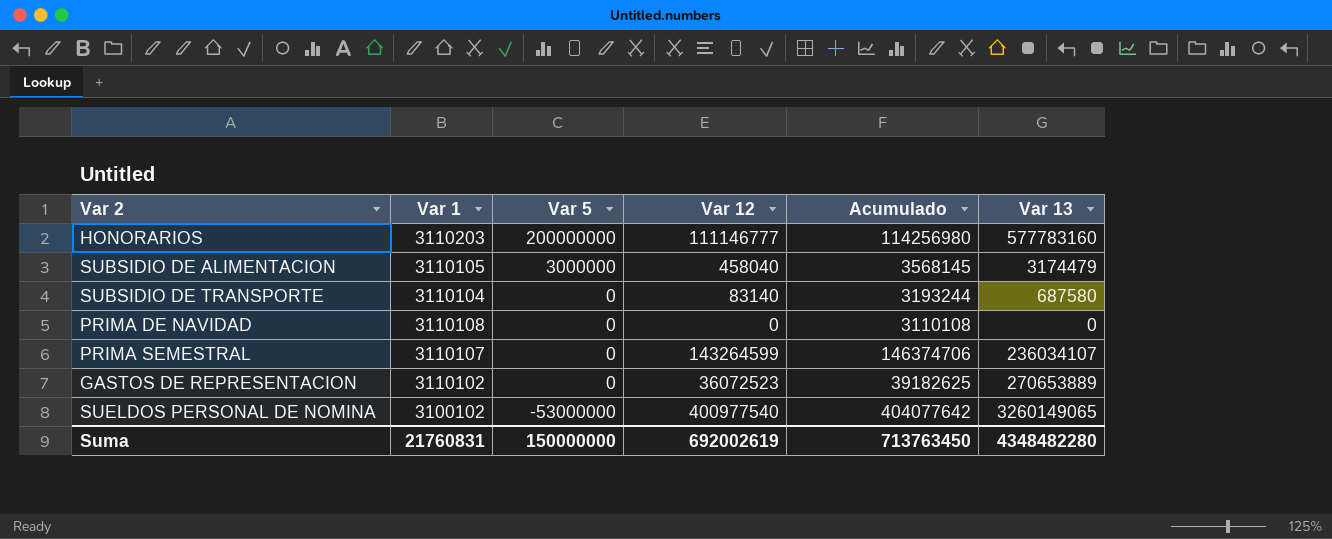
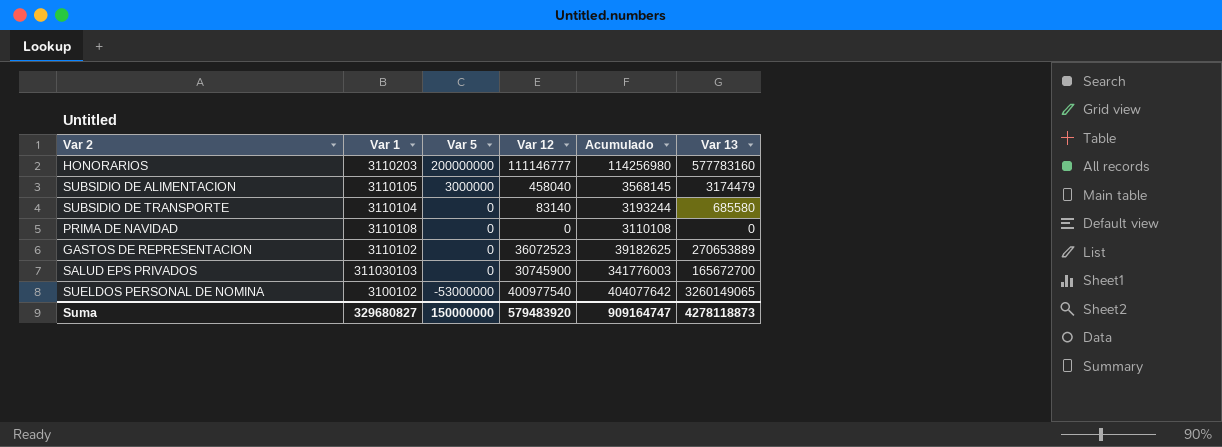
row PRIMA SEMESTRAL: 3110107 | 0 | 143264599 | 146374706 | 236034107 -> none
SUBSIDIO DE TRANSPORTE | Var 13: 687580 -> 685580
row SALUD EPS PRIVADOS: none -> 311030103 | 0 | 30745900 | 341776003 | 165672700
Suma | Var 1: 21760831 -> 329680827
Suma | Var 12: 692002619 -> 579483920
Suma | Acumulado: 713763450 -> 909164747
Suma | Var 13: 4348482280 -> 4278118873

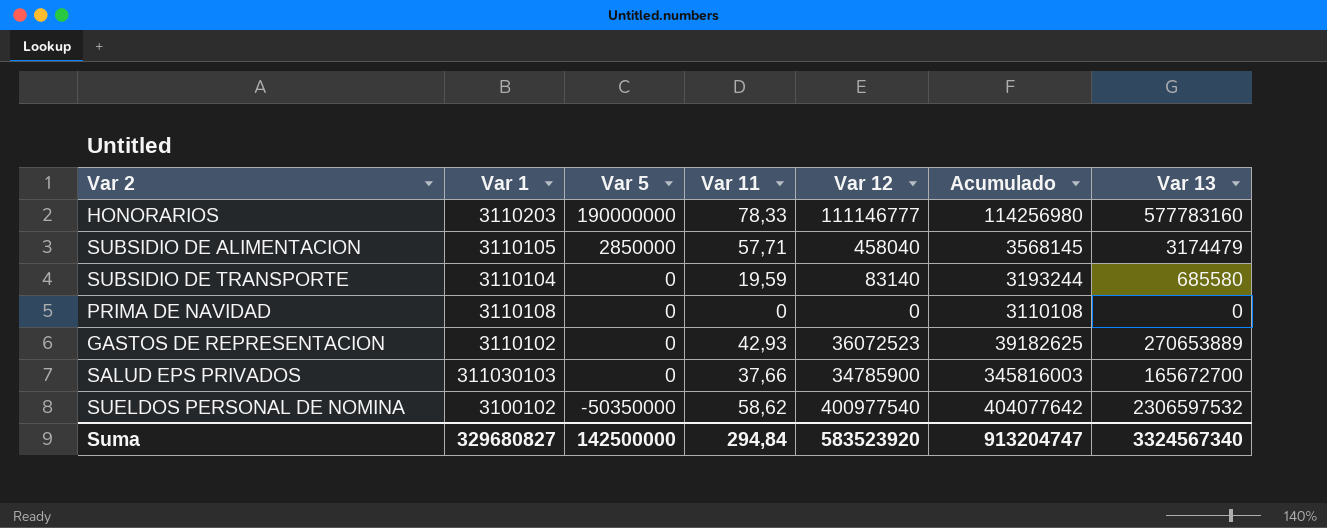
column Var 11 | position: none -> 4
HONORARIOS | Var 5: 200000000 -> 190000000
SUBSIDIO DE ALIMENTACION | Var 5: 3000000 -> 2850000
SALUD EPS PRIVADOS | Var 12: 30745900 -> 34785900
SALUD EPS PRIVADOS | Acumulado: 341776003 -> 345816003
SUELDOS PERSONAL DE NOMINA | Var 5: -53000000 -> -50350000
SUELDOS PERSONAL DE NOMINA | Var 13: 3260149065 -> 2306597532
Suma | Var 5: 150000000 -> 142500000
Suma | Var 12: 579483920 -> 583523920
Suma | Acumulado: 909164747 -> 913204747
Suma | Var 13: 4278118873 -> 3324567340

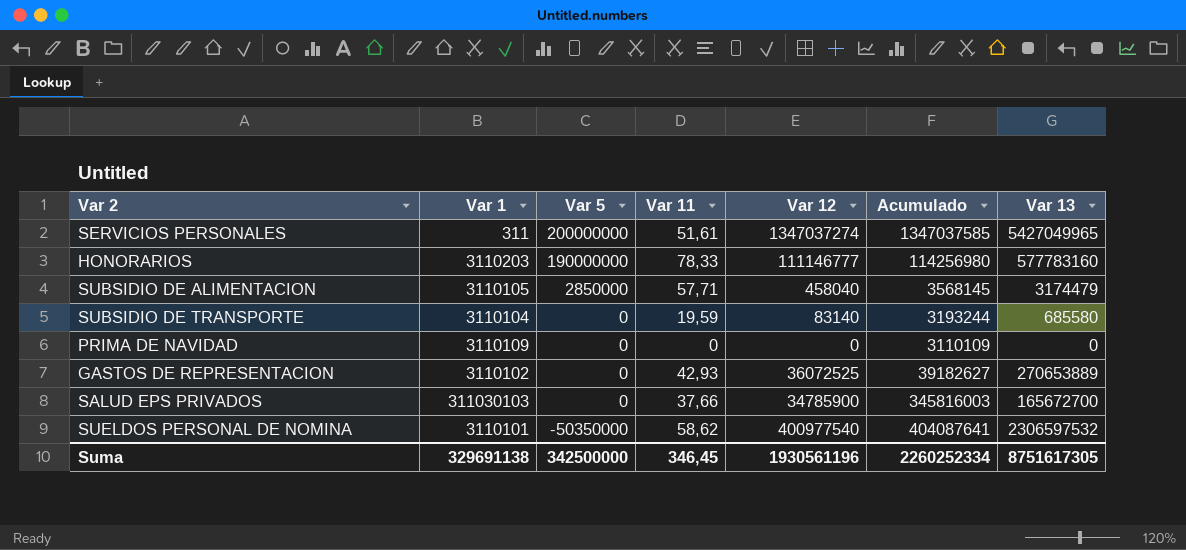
row SERVICIOS PERSONALES: none -> 311 | 200000000 | 51,61 | 1347037274 | 1347037585 | 5427049965
PRIMA DE NAVIDAD | Var 1: 3110108 -> 3110109
PRIMA DE NAVIDAD | Acumulado: 3110108 -> 3110109
GASTOS DE REPRESENTACION | Var 12: 36072523 -> 36072525
GASTOS DE REPRESENTACION | Acumulado: 39182625 -> 39182627
SUELDOS PERSONAL DE NOMINA | Var 1: 3100102 -> 3110101
SUELDOS PERSONAL DE NOMINA | Acumulado: 404077642 -> 404087641
Suma | Var 1: 329680827 -> 329691138
Suma | Var 5: 142500000 -> 342500000
Suma | Var 11: 294,84 -> 346,45
Suma | Var 12: 583523920 -> 1930561196
Suma | Acumulado: 913204747 -> 2260252334
Suma | Var 13: 3324567340 -> 8751617305

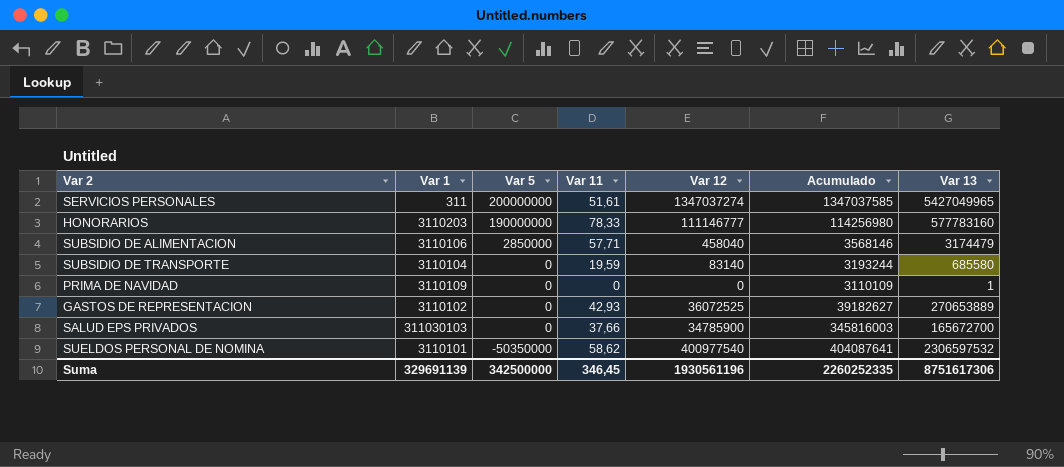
SUBSIDIO DE ALIMENTACION | Var 1: 3110105 -> 3110106
SUBSIDIO DE ALIMENTACION | Acumulado: 3568145 -> 3568146
PRIMA DE NAVIDAD | Var 13: 0 -> 1
Suma | Var 1: 329691138 -> 329691139
Suma | Acumulado: 2260252334 -> 2260252335
Suma | Var 13: 8751617305 -> 8751617306

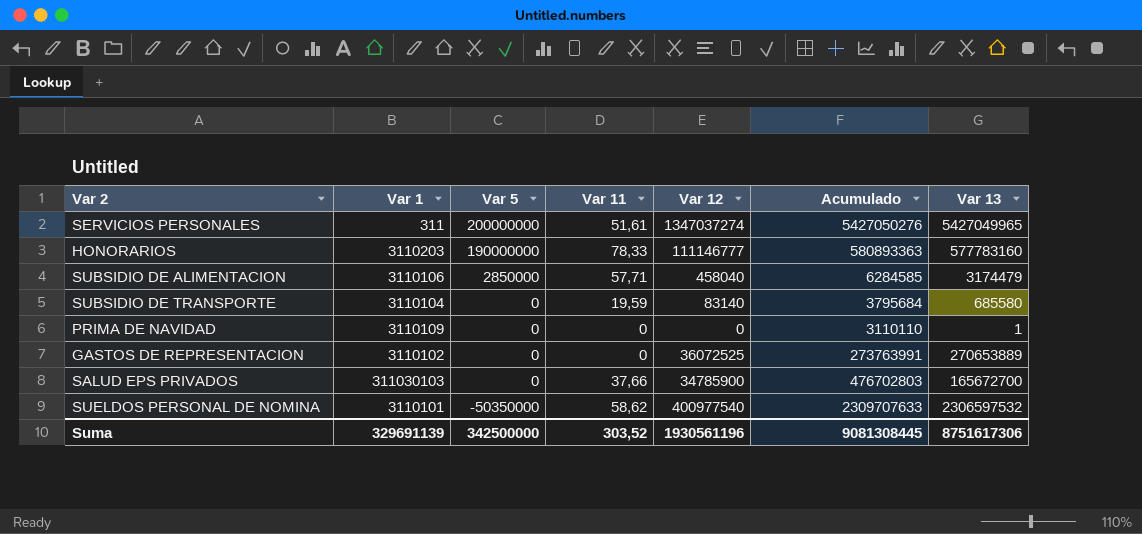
column Acumulado | formula: [Var 1] + [Var 12] -> [Var 1] + [Var 13]
GASTOS DE REPRESENTACION | Var 11: 42,93 -> 0
Suma | Var 11: 346,45 -> 303,52
Suma | Acumulado: 2260252335 -> 9081308445

